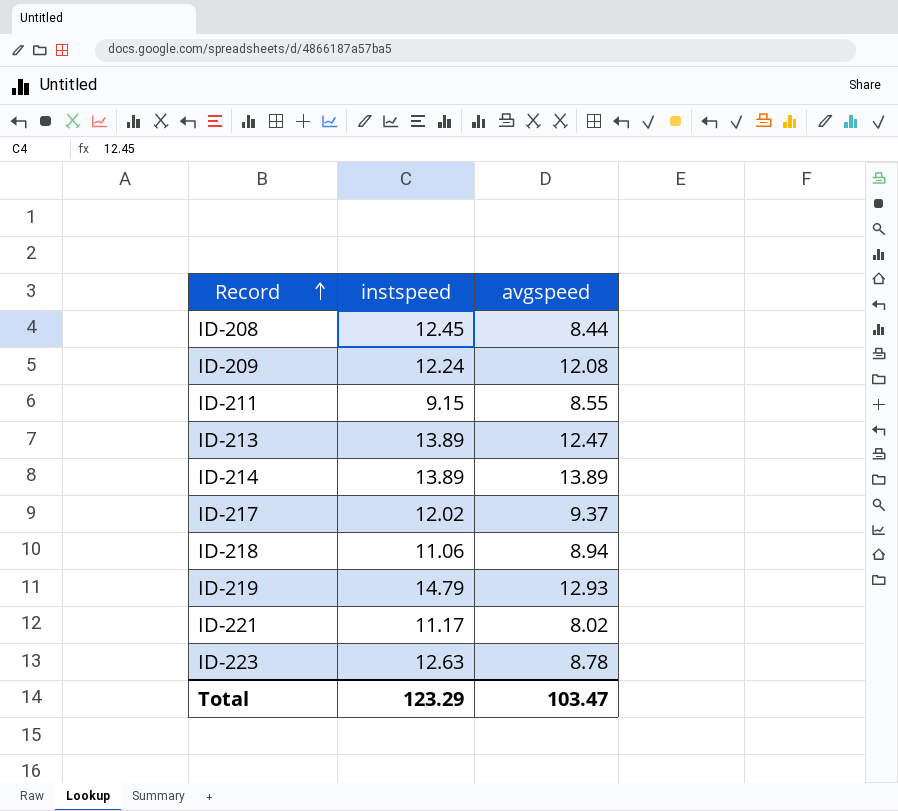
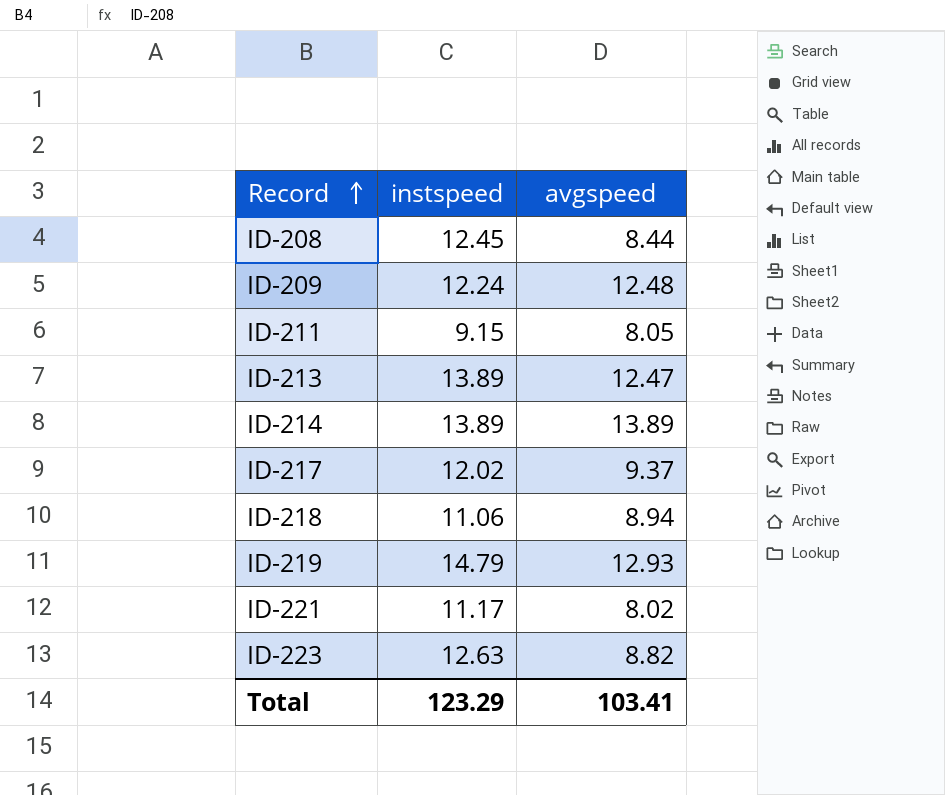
ID-209 | avgspeed: 12.08 -> 12.48
ID-211 | avgspeed: 8.55 -> 8.05
ID-223 | avgspeed: 8.78 -> 8.82
Total | avgspeed: 103.47 -> 103.41

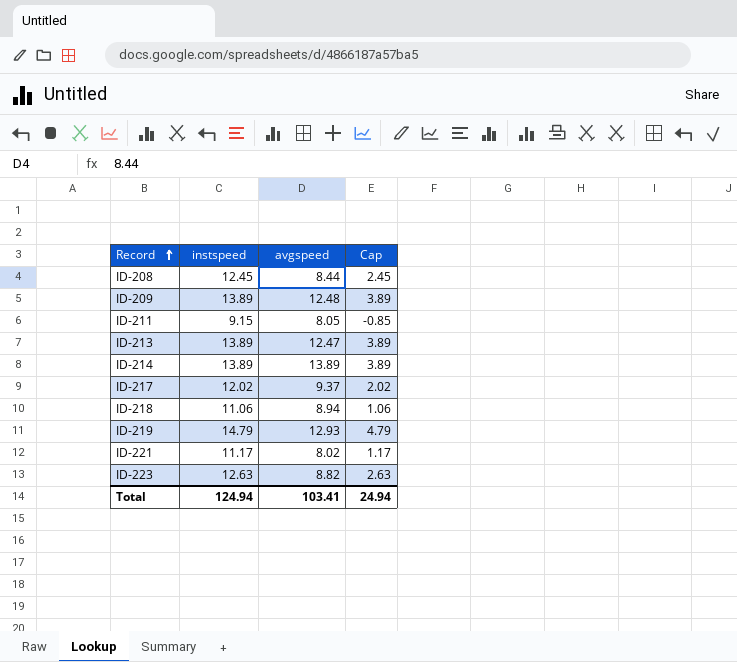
column Cap | formula: none -> [instspeed] - 10
ID-209 | instspeed: 12.24 -> 13.89
Total | instspeed: 123.29 -> 124.94

